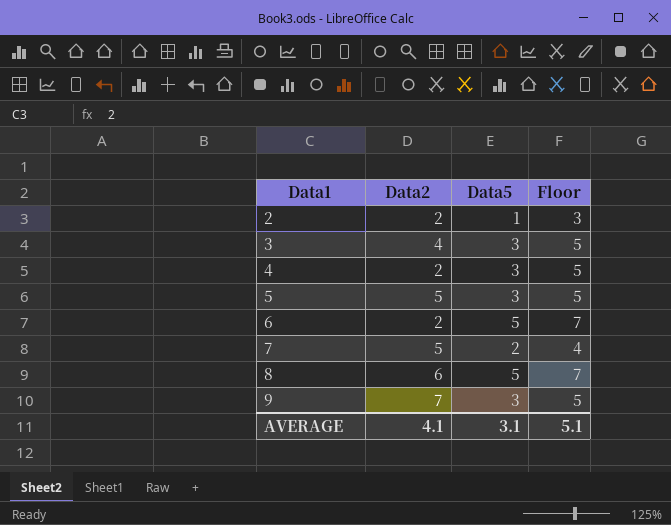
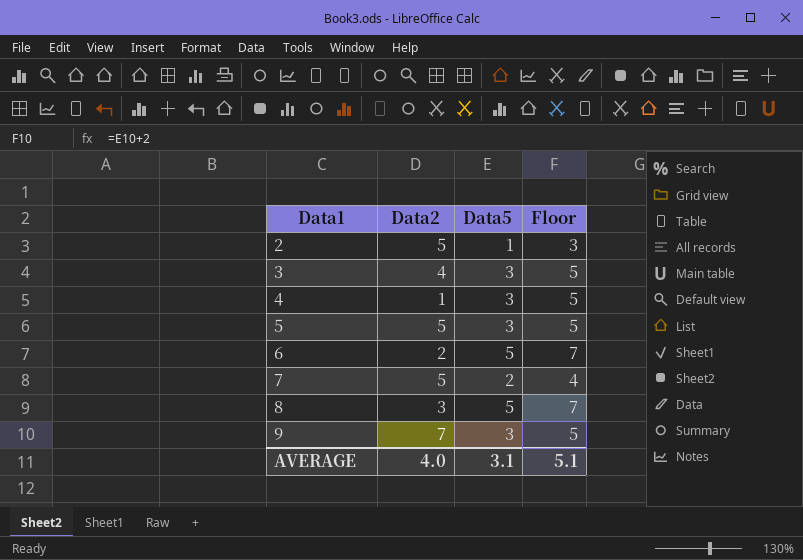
2 | Data2: 2 -> 5
4 | Data2: 2 -> 1
8 | Data2: 6 -> 3
AVERAGE | Data2: 4.1 -> 4.0

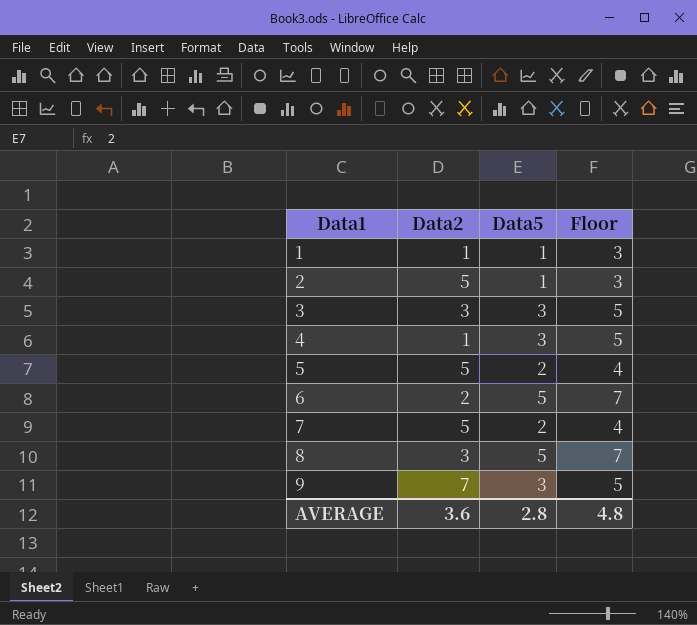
row 1: none -> 1 | 1 | 3
3 | Data2: 4 -> 3
5 | Data5: 3 -> 2
5 | Floor: 5 -> 4
AVERAGE | Data2: 4.0 -> 3.6
AVERAGE | Data5: 3.1 -> 2.8
AVERAGE | Floor: 5.1 -> 4.8

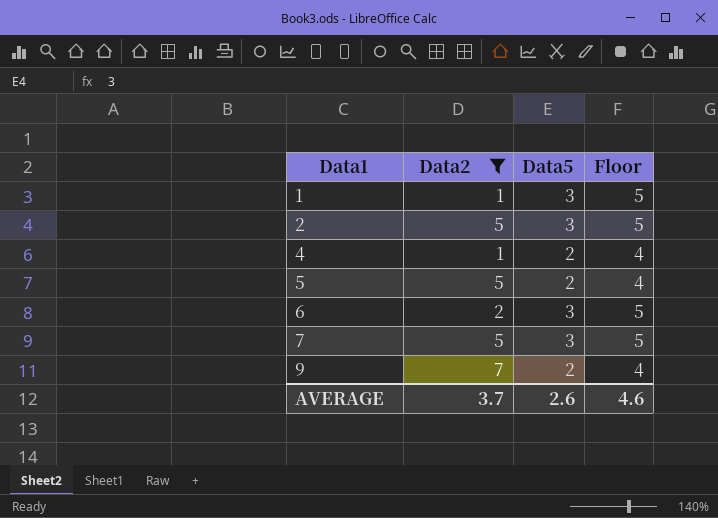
filter: none -> Data2 != 3
1 | Data5: 1 -> 3
1 | Floor: 3 -> 5
2 | Data5: 1 -> 3
2 | Floor: 3 -> 5
4 | Data5: 3 -> 2
4 | Floor: 5 -> 4
6 | Data5: 5 -> 3
6 | Floor: 7 -> 5
7 | Data5: 2 -> 3
7 | Floor: 4 -> 5
9 | Data5: 3 -> 2
9 | Floor: 5 -> 4
AVERAGE | Data2: 3.6 -> 3.7
AVERAGE | Data5: 2.8 -> 2.6
AVERAGE | Floor: 4.8 -> 4.6

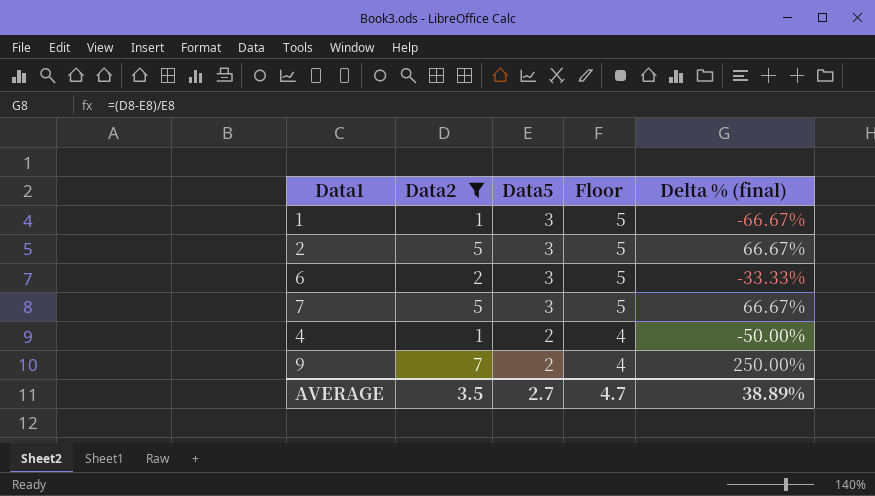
row order: Data1 ascending -> Data5 descending
column Delta % (final) | formula: none -> ([Data2] - [Data5]) / [Data5]
row 5: 5 | 2 | 4 -> none
AVERAGE | Data2: 3.7 -> 3.5
AVERAGE | Data5: 2.6 -> 2.7
AVERAGE | Floor: 4.6 -> 4.7

